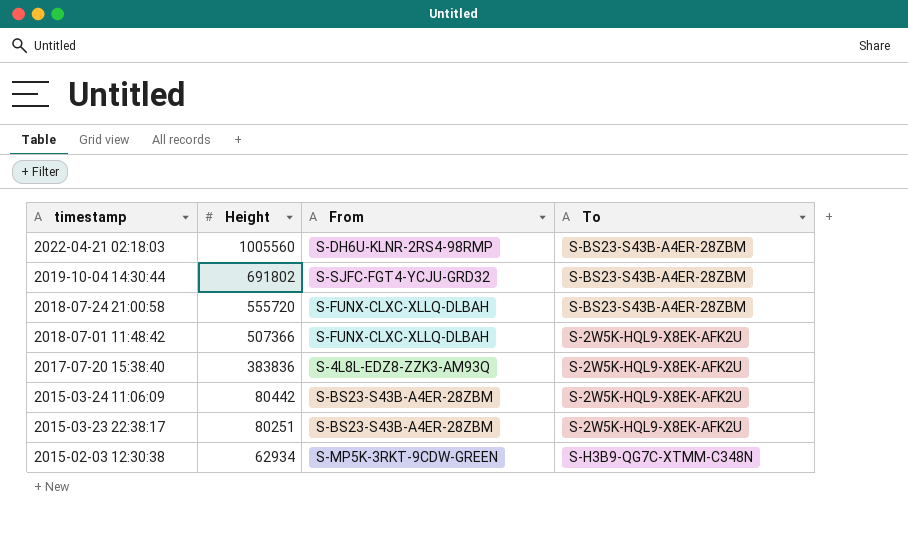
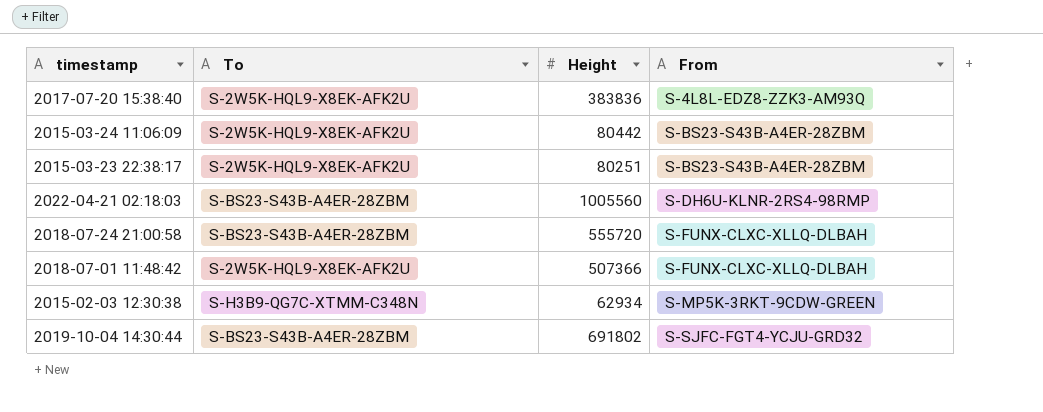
row order: timestamp descending -> From ascending
column To | position: 4 -> 2

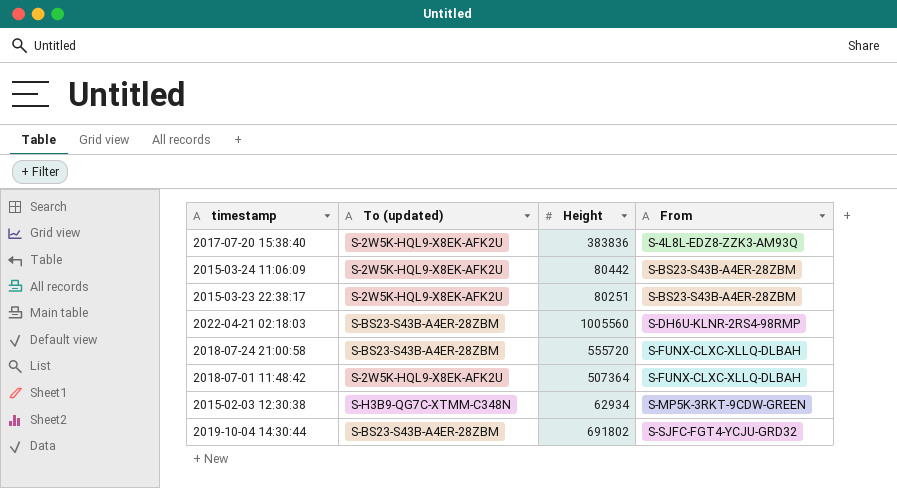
column name: To -> To (updated)
2018-07-01 11:48:42 | Height: 507366 -> 507364

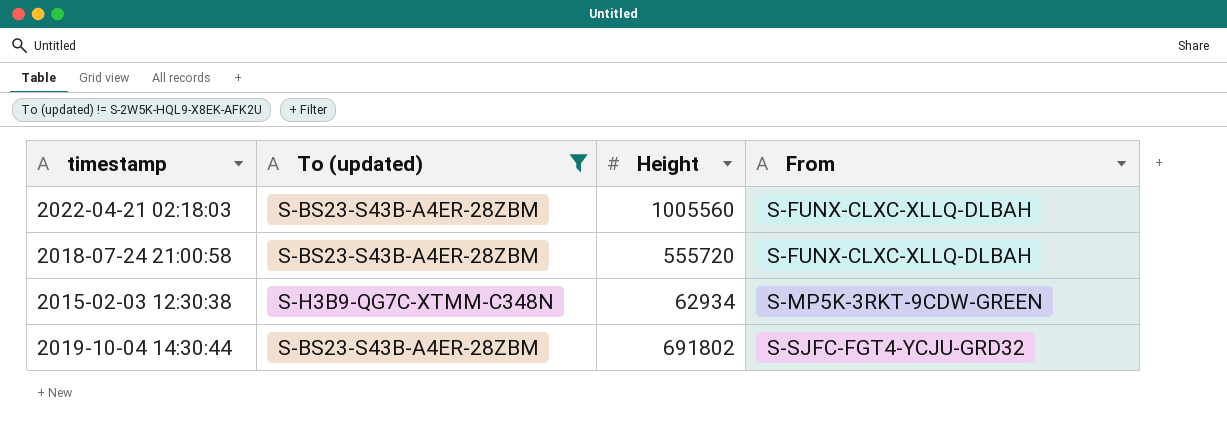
filter: none -> To (updated) != S-2W5K-HQL9-X8EK-AFK2U
2022-04-21 02:18:03 | From: S-DH6U-KLNR-2RS4-98RMP -> S-FUNX-CLXC-XLLQ-DLBAH

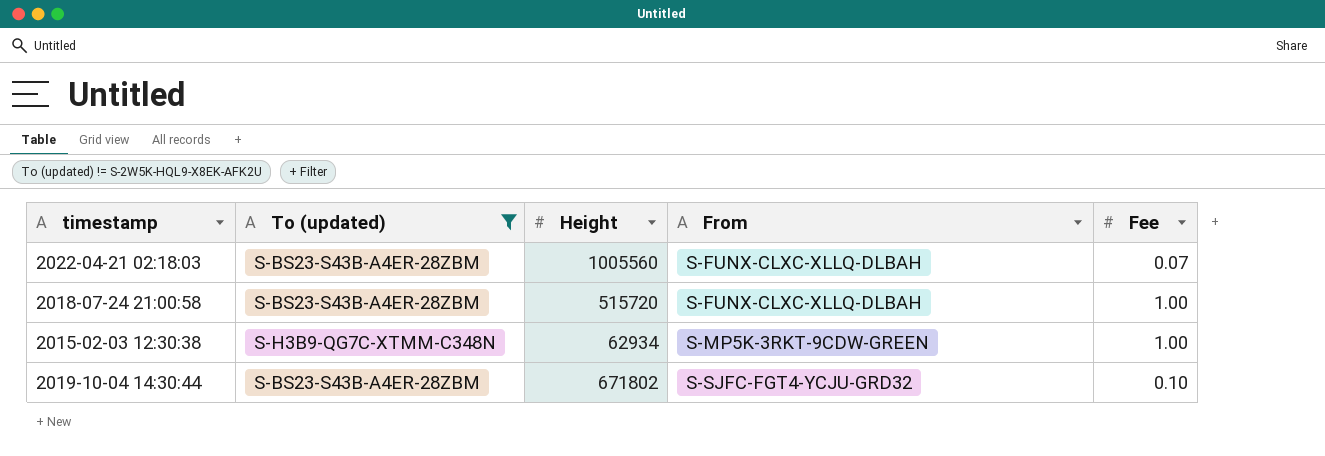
column Fee | position: none -> 5
2018-07-24 21:00:58 | Height: 555720 -> 515720
2019-10-04 14:30:44 | Height: 691802 -> 671802

